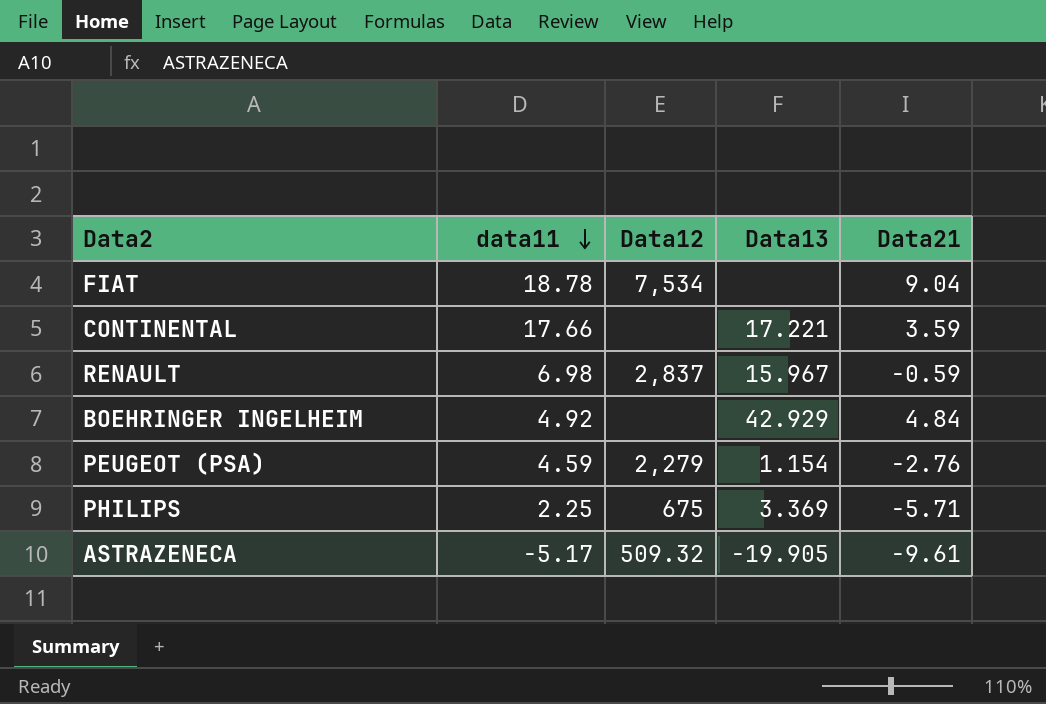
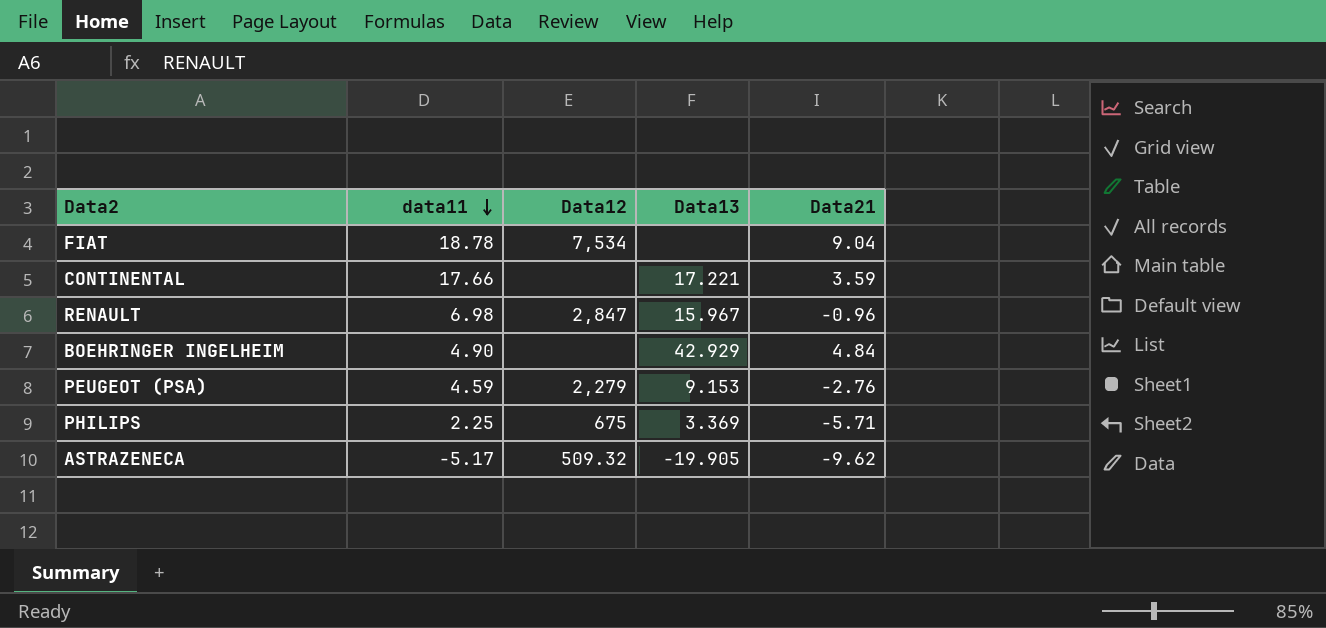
RENAULT | Data12: 2,837 -> 2,847
RENAULT | Data21: -0.59 -> -0.96
BOEHRINGER INGELHEIM | data11: 4.92 -> 4.90
PEUGEOT (PSA) | Data13: 1.154 -> 9.153
ASTRAZENECA | Data21: -9.61 -> -9.62

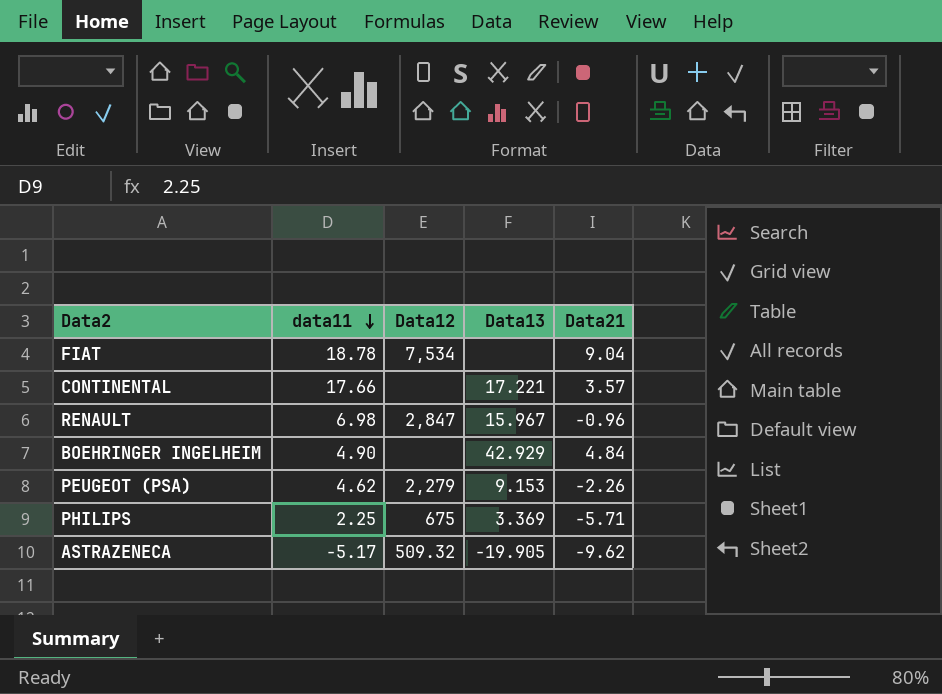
CONTINENTAL | Data21: 3.59 -> 3.57
PEUGEOT (PSA) | data11: 4.59 -> 4.62
PEUGEOT (PSA) | Data21: -2.76 -> -2.26

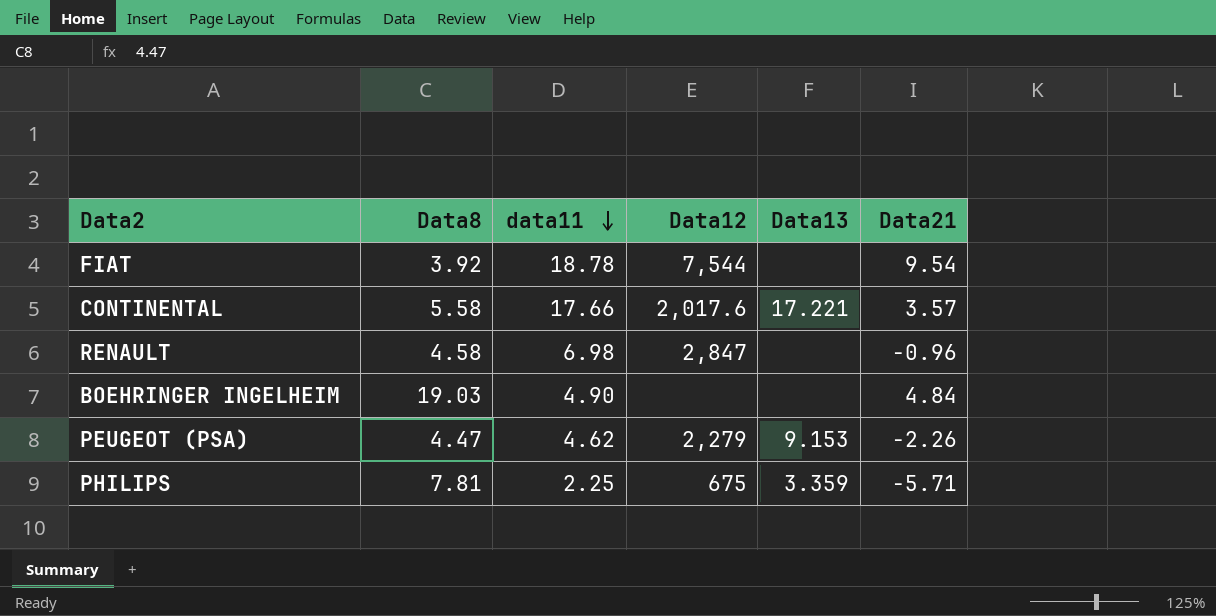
column Data8 | position: none -> 2
row ASTRAZENECA: -5.17 | 509.32 | -19.905 | -9.62 -> none
FIAT | Data12: 7,534 -> 7,544
FIAT | Data21: 9.04 -> 9.54
CONTINENTAL | Data12: none -> 2,017.6
RENAULT | Data13: 15.967 -> none
BOEHRINGER INGELHEIM | Data13: 42.929 -> none
PHILIPS | Data13: 3.369 -> 3.359

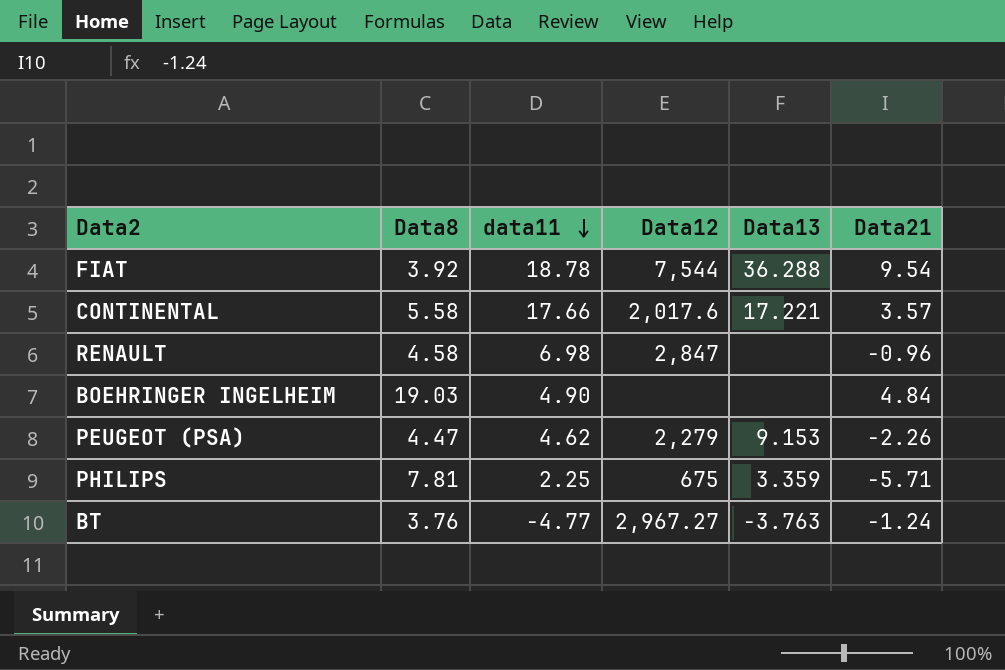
FIAT | Data13: none -> 36.288
row BT: none -> 3.76 | -4.77 | 2,967.27 | -3.763 | -1.24

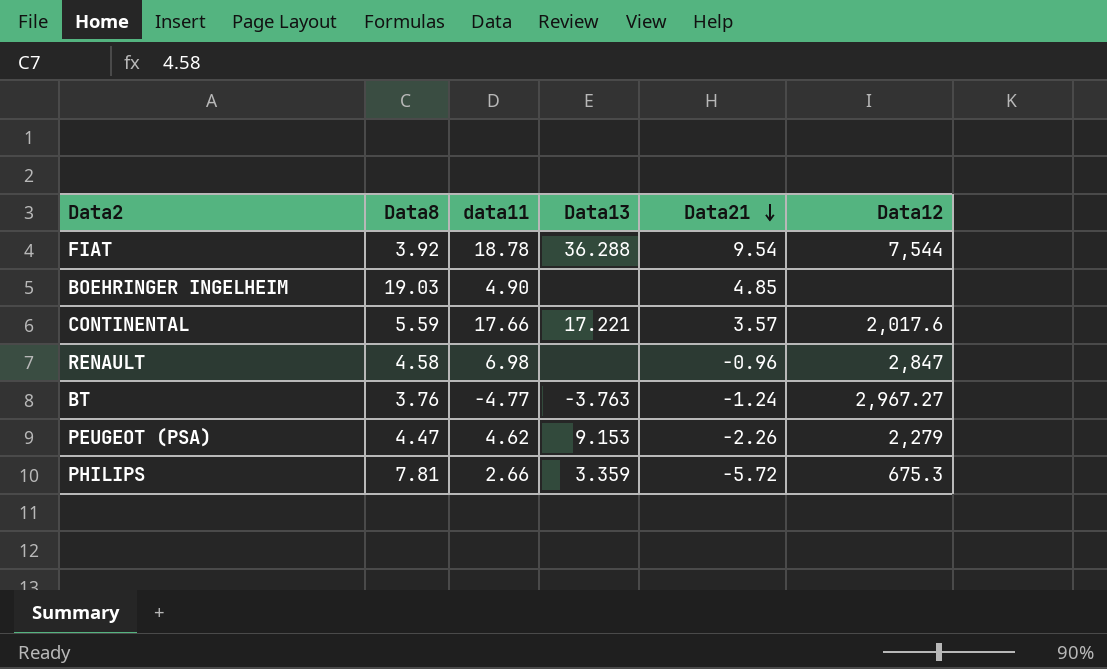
row order: data11 descending -> Data21 descending
column Data12 | position: 4 -> 6
BOEHRINGER INGELHEIM | Data21: 4.84 -> 4.85
CONTINENTAL | Data8: 5.58 -> 5.59
PHILIPS | data11: 2.25 -> 2.66
PHILIPS | Data21: -5.71 -> -5.72
PHILIPS | Data12: 675 -> 675.3

